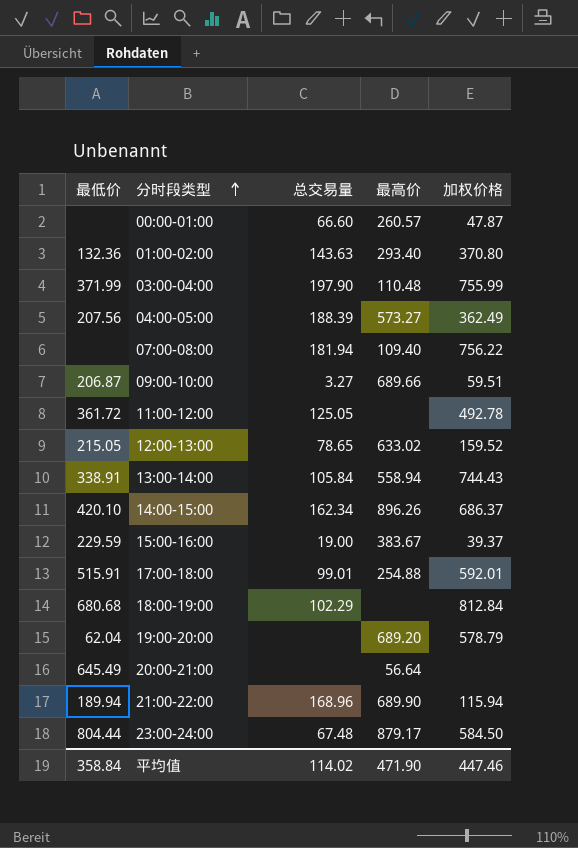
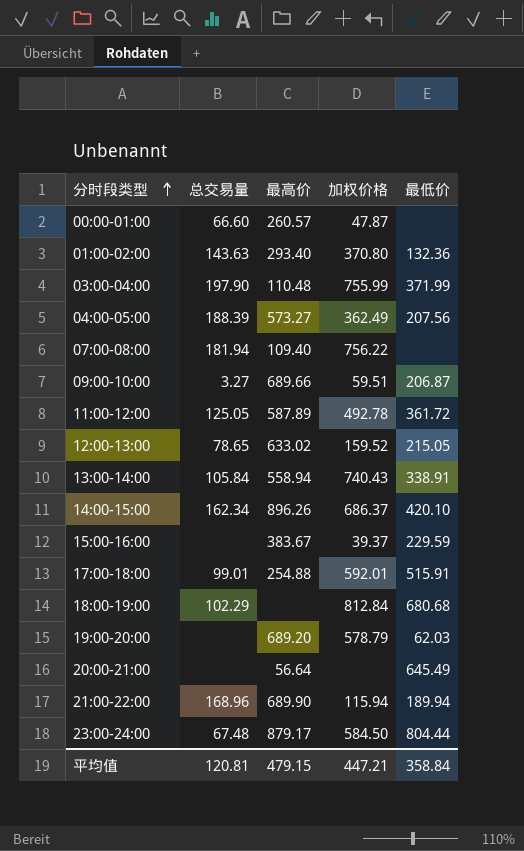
column 最低价 | position: 1 -> 5
11:00-12:00 | 最高价: none -> 587.89
13:00-14:00 | 加权价格: 744.43 -> 740.43
15:00-16:00 | 总交易量: 19.00 -> none
19:00-20:00 | 最低价: 62.04 -> 62.03
平均值 | 总交易量: 114.02 -> 120.81
平均值 | 最高价: 471.90 -> 479.15
平均值 | 加权价格: 447.46 -> 447.21

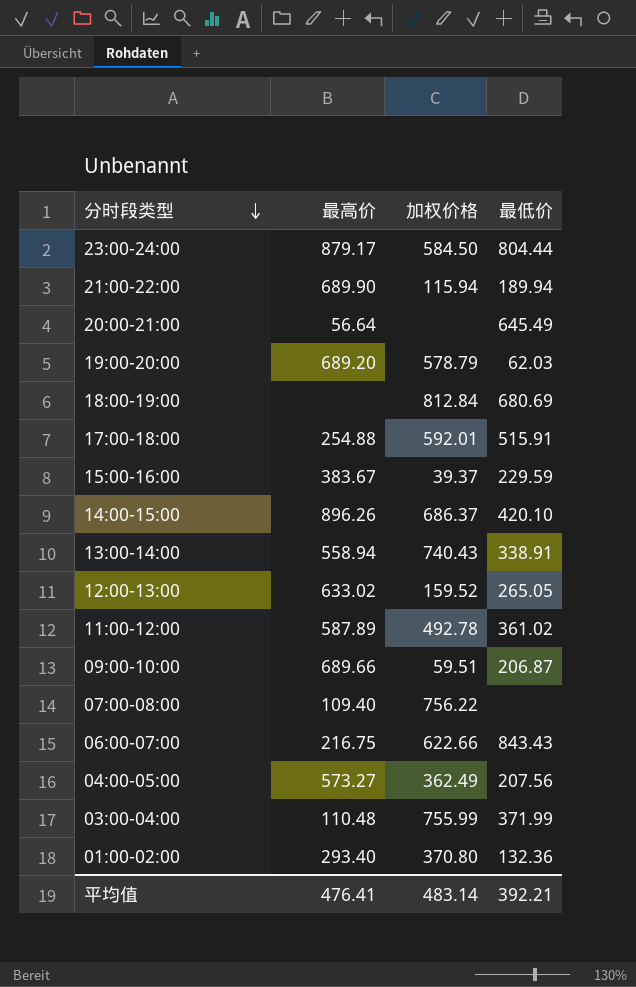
row order: 分时段类型 ascending -> 分时段类型 descending
column 总交易量 | position: 2 -> none
row 00:00-01:00: 66.60 | 260.57 | 47.87 | none -> none
18:00-19:00 | 最低价: 680.68 -> 680.69
12:00-13:00 | 最低价: 215.05 -> 265.05
11:00-12:00 | 最低价: 361.72 -> 361.02
row 06:00-07:00: none -> 216.75 | 622.66 | 843.43
平均值 | 最高价: 479.15 -> 476.41
平均值 | 加权价格: 447.21 -> 483.14
平均值 | 最低价: 358.84 -> 392.21

